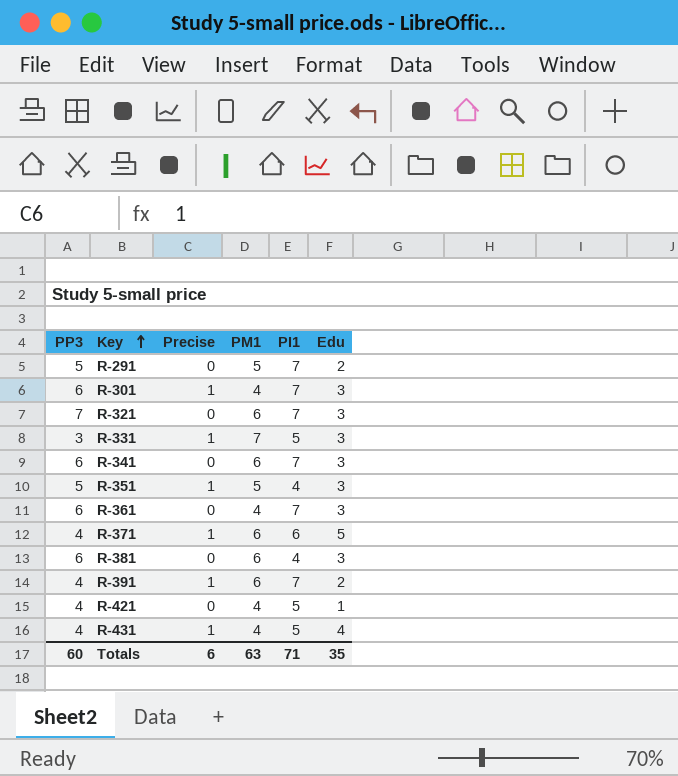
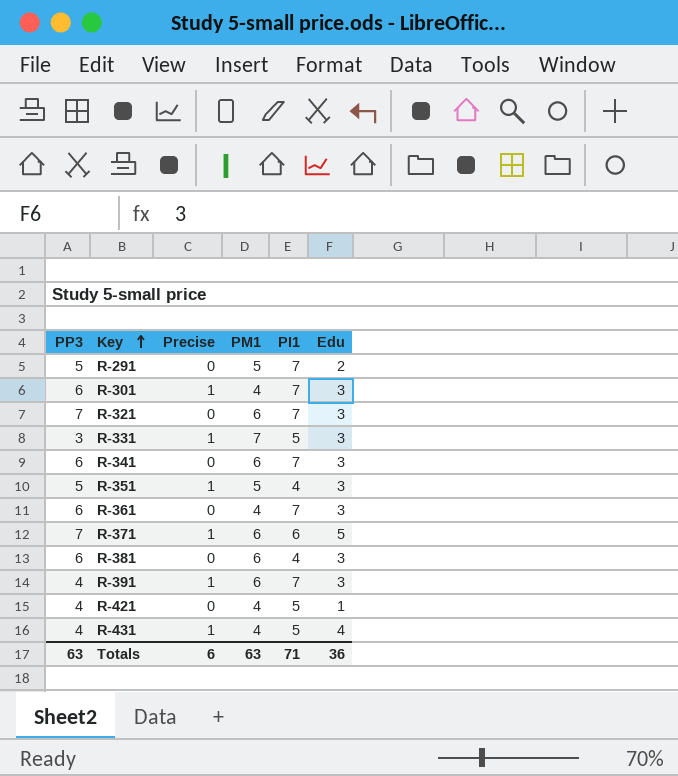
R-371 | PP3: 4 -> 7
R-391 | Edu: 2 -> 3
Totals | PP3: 60 -> 63
Totals | Edu: 35 -> 36

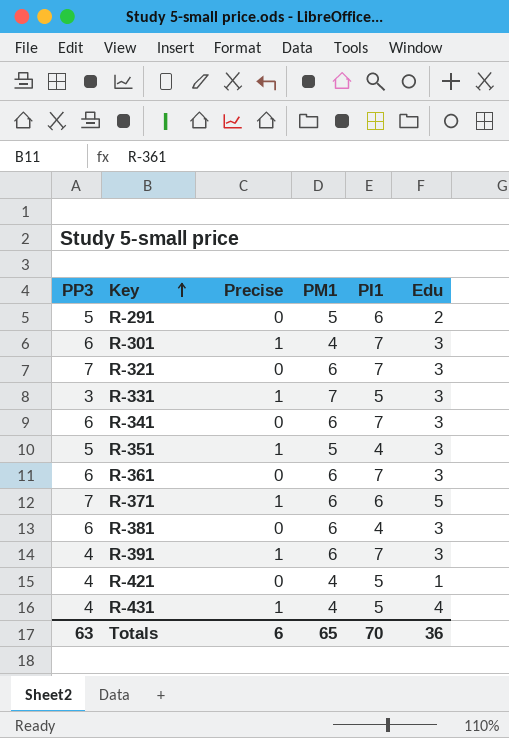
R-291 | PI1: 7 -> 6
R-361 | PM1: 4 -> 6
Totals | PM1: 63 -> 65
Totals | PI1: 71 -> 70

